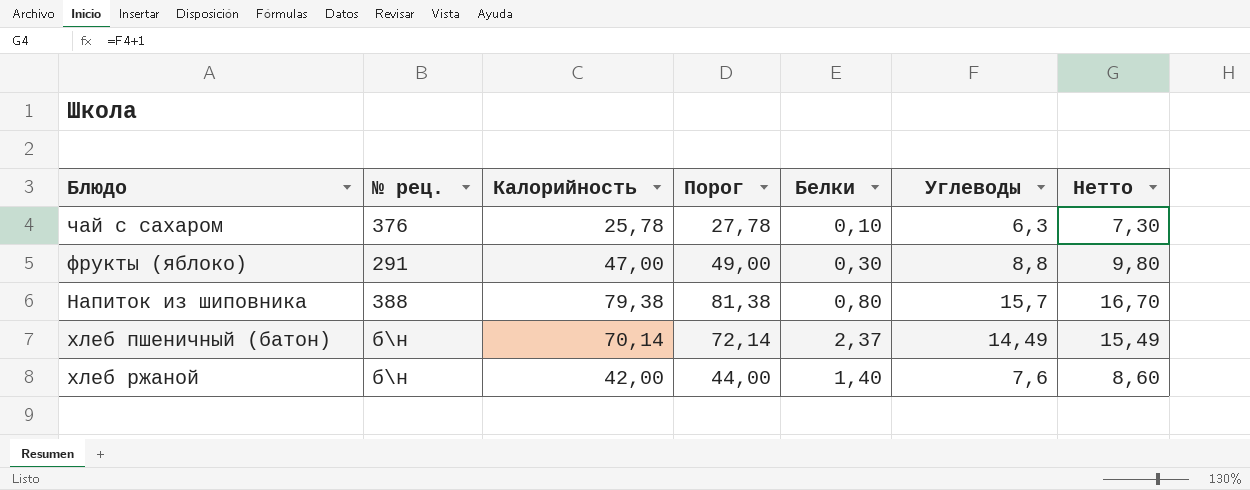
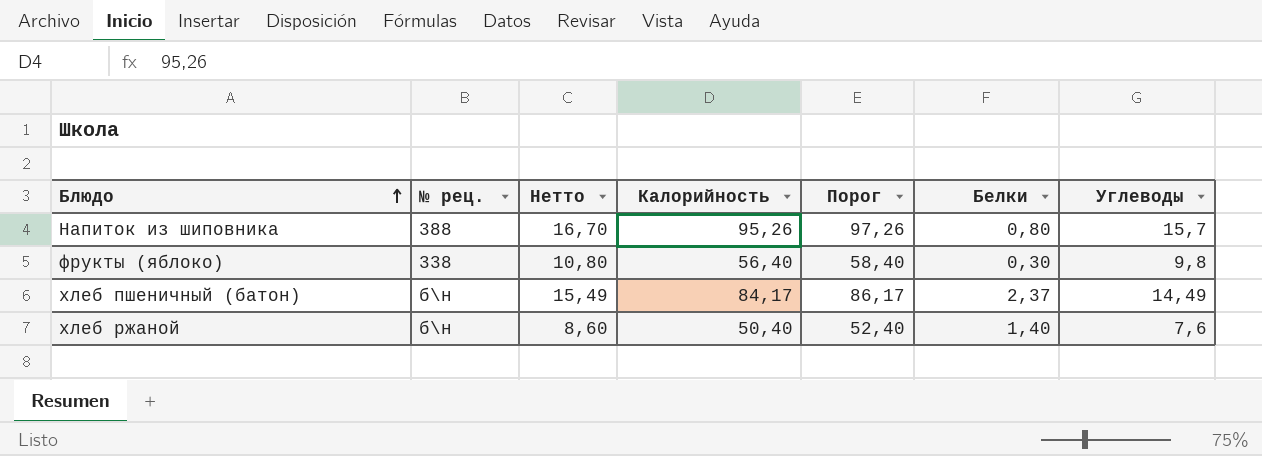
row order: none -> Блюдо ascending
column Нетто | position: 7 -> 3
row чай с сахаром: 376 | 25,78 | 27,78 | 0,10 | 6,3 | 7,30 -> none
Напиток из шиповника | Калорийность: 79,38 -> 95,26
Напиток из шиповника | Порог: 81,38 -> 97,26
фрукты (яблоко) | № рец.: 291 -> 338
фрукты (яблоко) | Нетто: 9,80 -> 10,80
фрукты (яблоко) | Калорийность: 47,00 -> 56,40
фрукты (яблоко) | Порог: 49,00 -> 58,40
фрукты (яблоко) | Углеводы: 8,8 -> 9,8
хлеб пшеничный (батон) | Калорийность: 70,14 -> 84,17
хлеб пшеничный (батон) | Порог: 72,14 -> 86,17
хлеб ржаной | Калорийность: 42,00 -> 50,40
хлеб ржаной | Порог: 44,00 -> 52,40

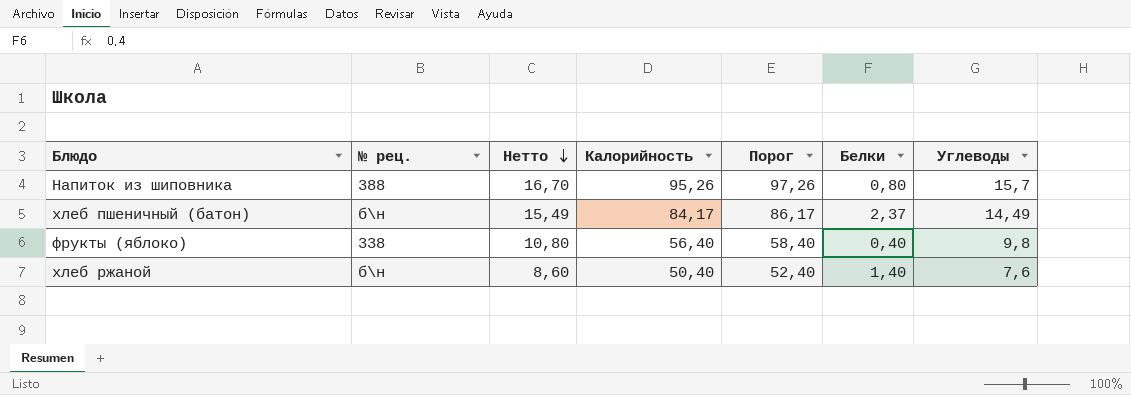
row order: Блюдо ascending -> Нетто descending
фрукты (яблоко) | Белки: 0,30 -> 0,40

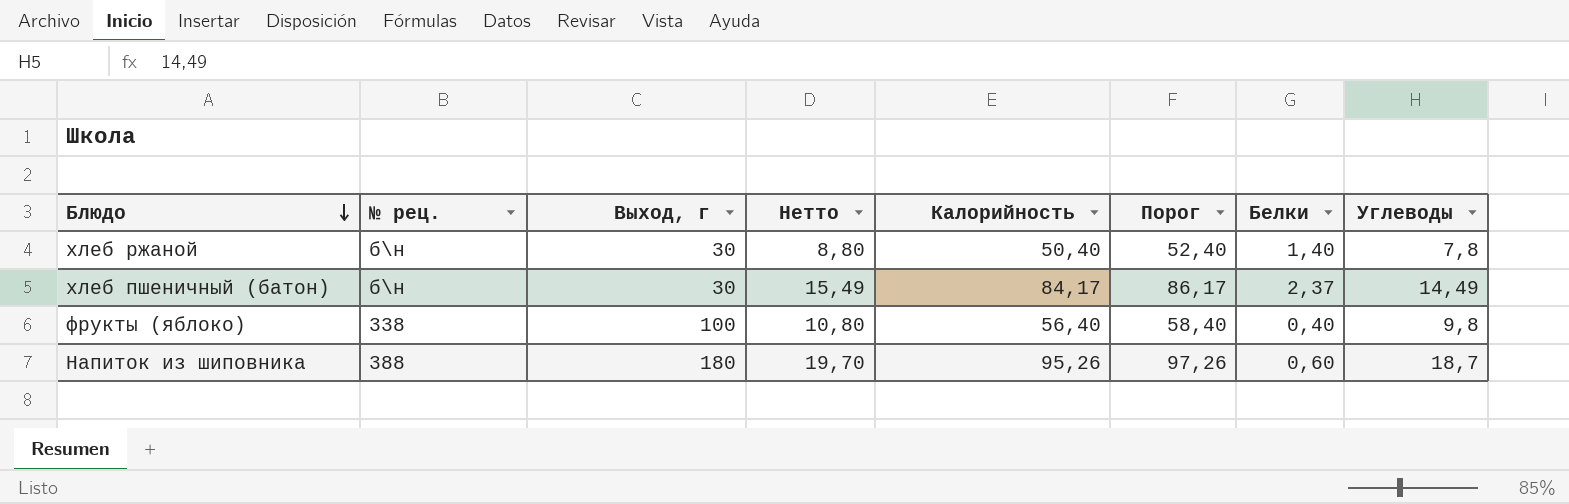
row order: Нетто descending -> Блюдо descending
column Выход, г | position: none -> 3
хлеб ржаной | Нетто: 8,60 -> 8,80
хлеб ржаной | Углеводы: 7,6 -> 7,8
Напиток из шиповника | Нетто: 16,70 -> 19,70
Напиток из шиповника | Белки: 0,80 -> 0,60
Напиток из шиповника | Углеводы: 15,7 -> 18,7

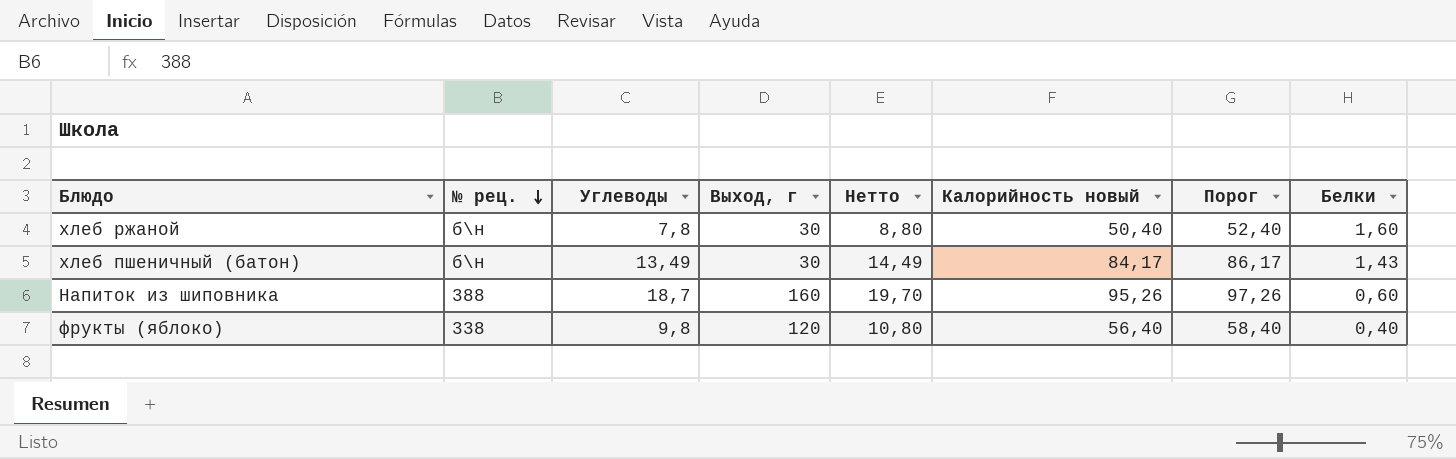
row order: Блюдо descending -> № рец. descending
column Углеводы | position: 8 -> 3
column name: Калорийность -> Калорийность новый
хлеб ржаной | Белки: 1,40 -> 1,60
хлеб пшеничный (батон) | Углеводы: 14,49 -> 13,49
хлеб пшеничный (батон) | Нетто: 15,49 -> 14,49
хлеб пшеничный (батон) | Белки: 2,37 -> 1,43
Напиток из шиповника | Выход, г: 180 -> 160
фрукты (яблоко) | Выход, г: 100 -> 120

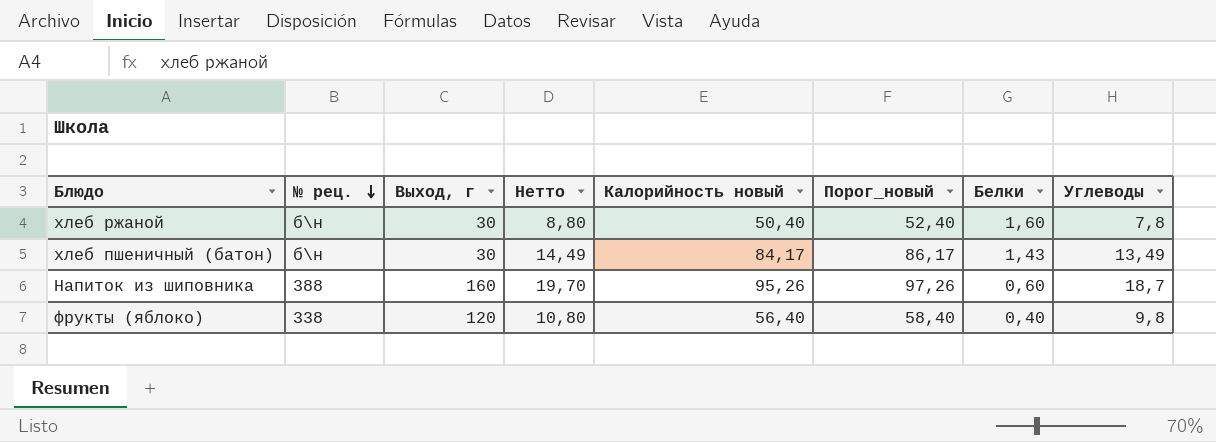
column name: Порог -> Порог_новый
column Углеводы | position: 3 -> 8

